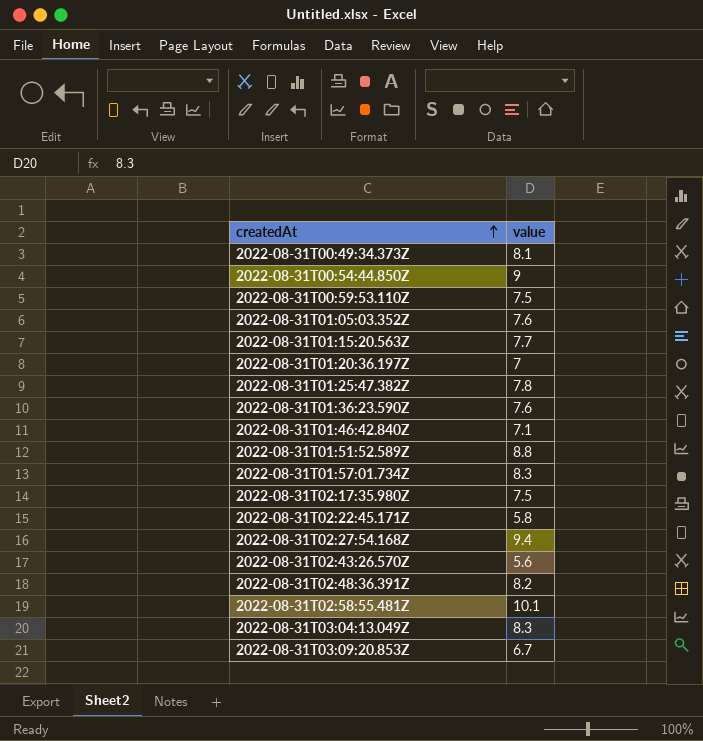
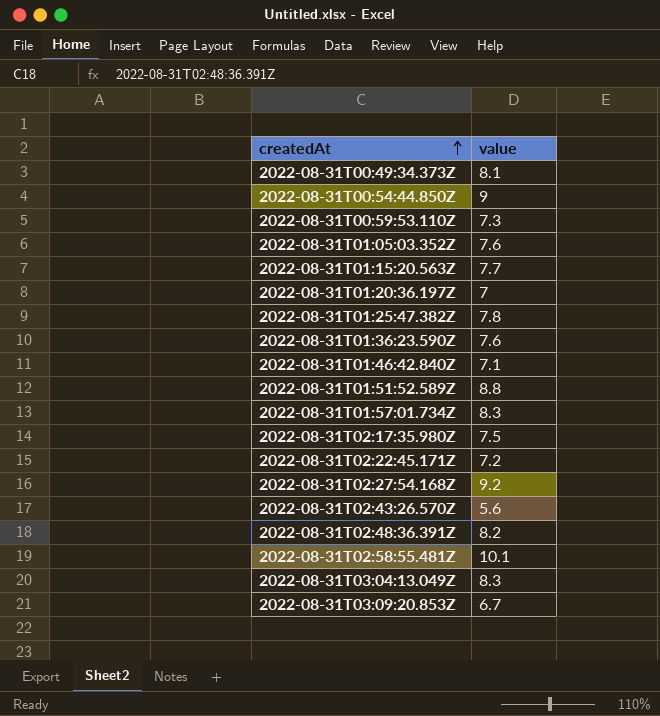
2022-08-31T00:59:53.110Z | value: 7.5 -> 7.3
2022-08-31T02:22:45.171Z | value: 5.8 -> 7.2
2022-08-31T02:27:54.168Z | value: 9.4 -> 9.2

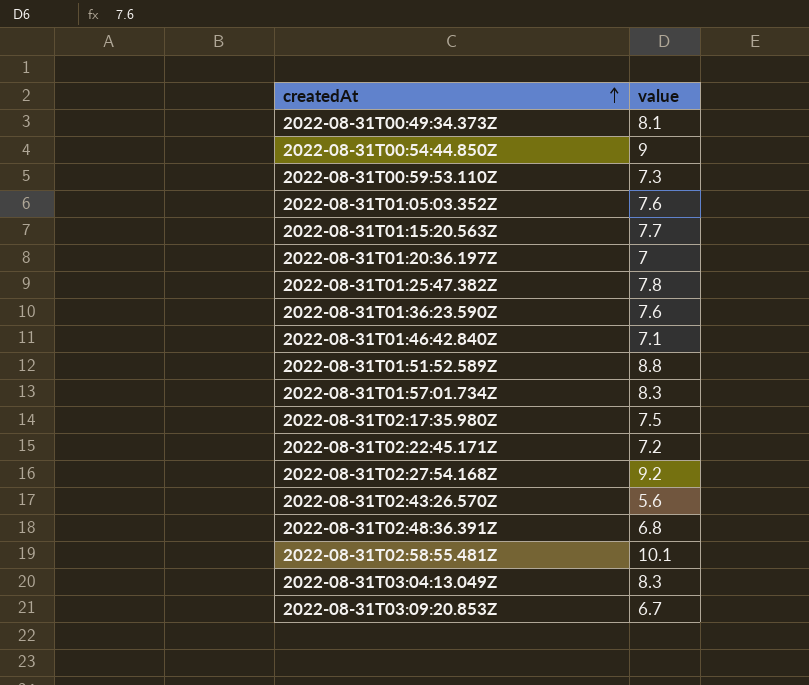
2022-08-31T02:48:36.391Z | value: 8.2 -> 6.8

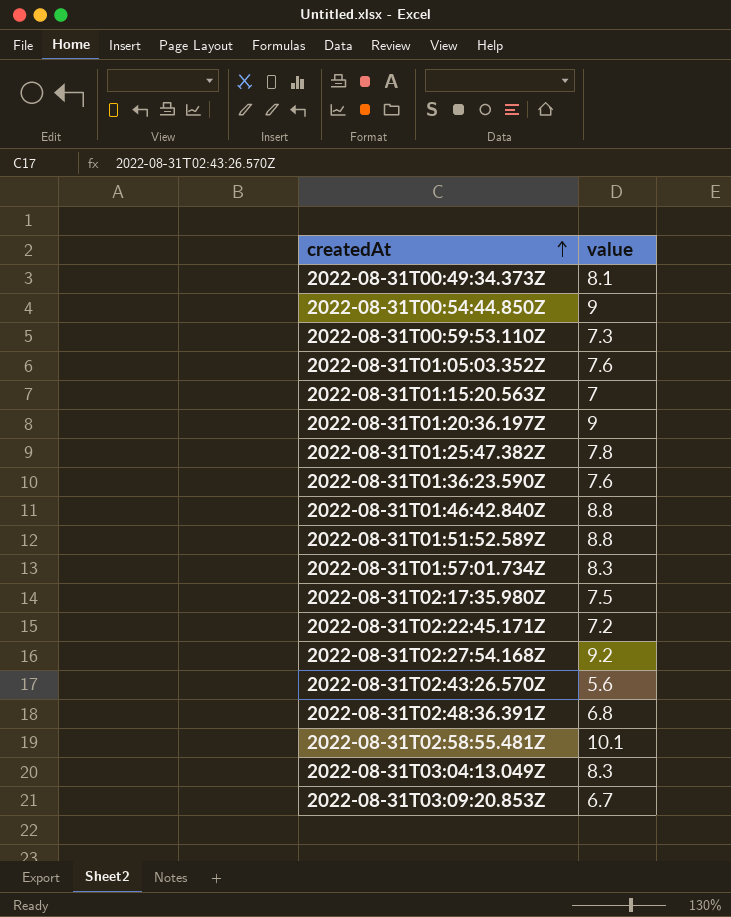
2022-08-31T01:15:20.563Z | value: 7.7 -> 7
2022-08-31T01:20:36.197Z | value: 7 -> 9
2022-08-31T01:46:42.840Z | value: 7.1 -> 8.8

